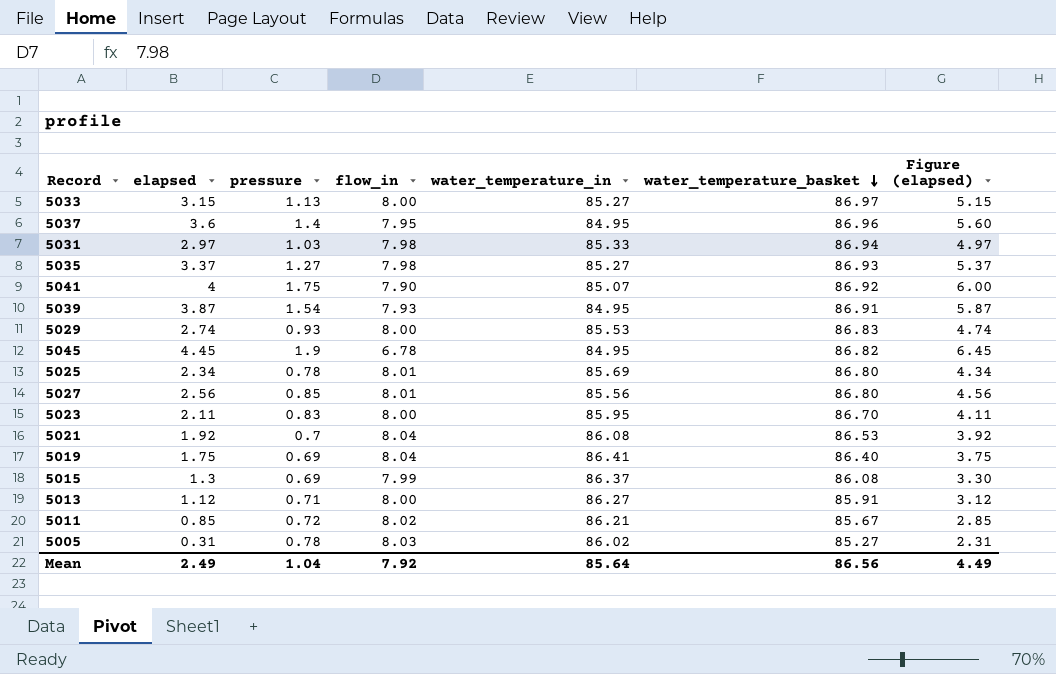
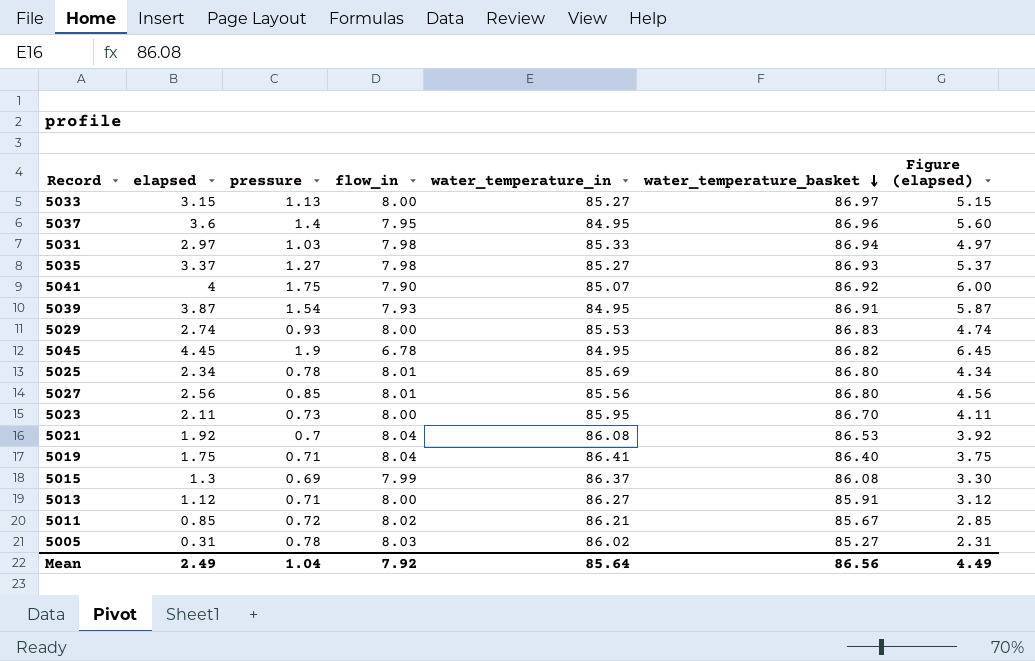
5023 | pressure: 0.83 -> 0.73
5019 | pressure: 0.69 -> 0.71

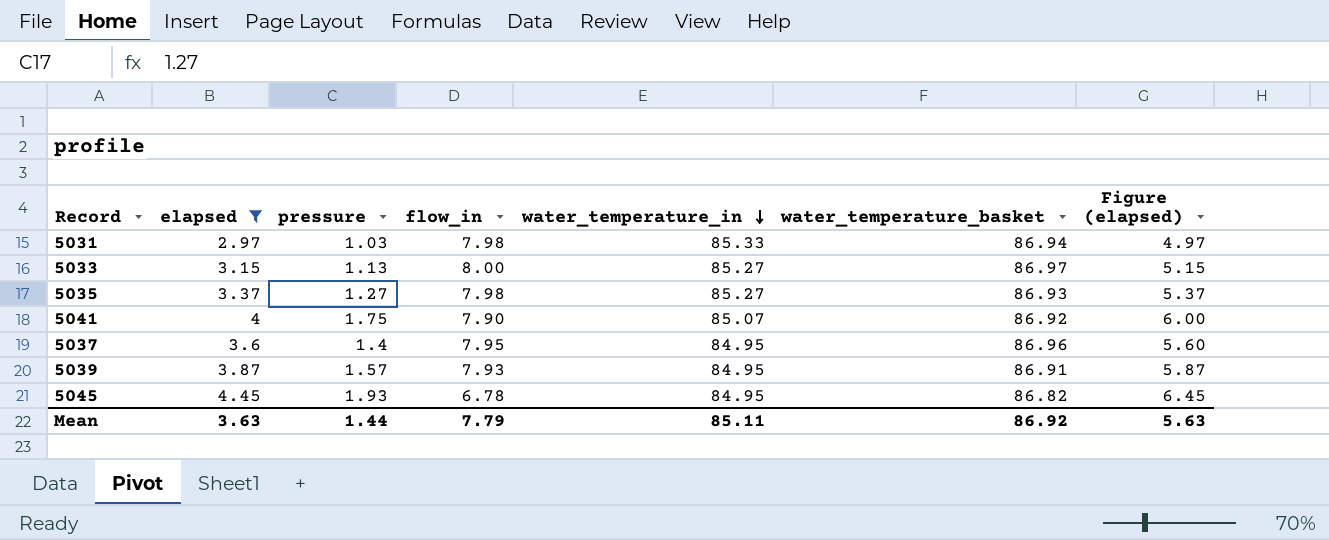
filter: none -> elapsed >= 2.97
row order: water_temperature_basket descending -> water_temperature_in descending
5039 | pressure: 1.54 -> 1.57
5045 | pressure: 1.9 -> 1.93
Mean | elapsed: 2.49 -> 3.63
Mean | pressure: 1.04 -> 1.44
Mean | flow_in: 7.92 -> 7.79
Mean | water_temperature_in: 85.64 -> 85.11
Mean | water_temperature_basket: 86.56 -> 86.92
Mean | Figure (elapsed): 4.49 -> 5.63

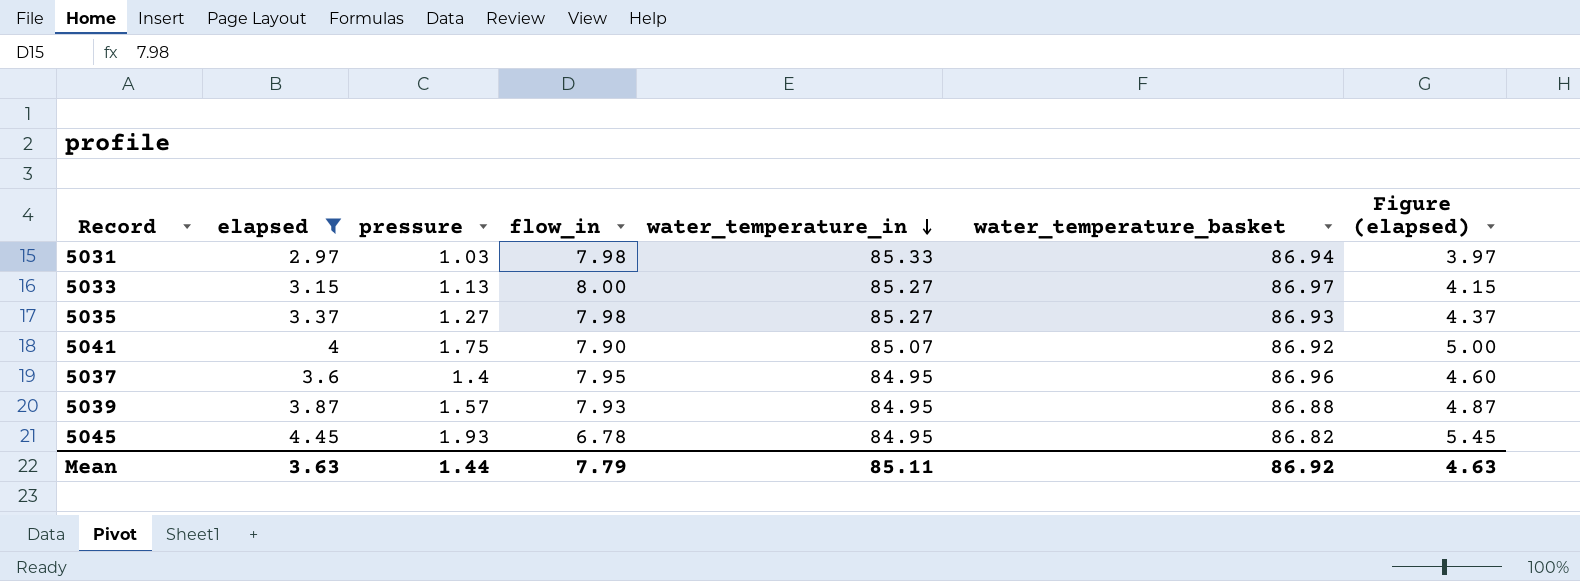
column Figure (elapsed) | formula: [elapsed] + 2 -> [elapsed] + 1
5039 | water_temperature_basket: 86.91 -> 86.88
Mean | Figure (elapsed): 5.63 -> 4.63

